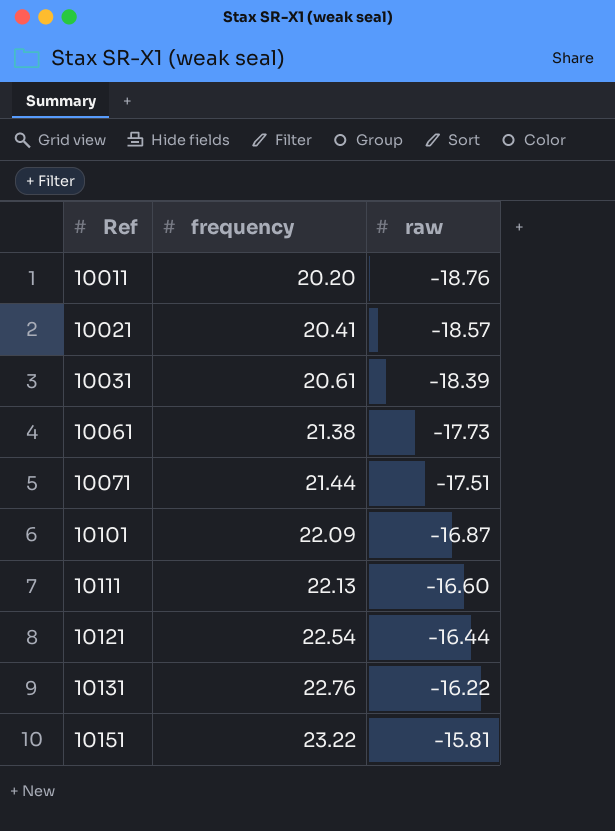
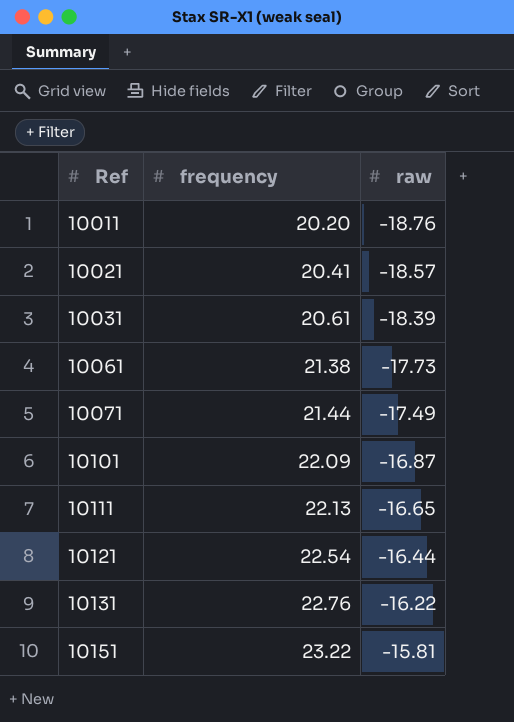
10071 | raw: -17.51 -> -17.49
10111 | raw: -16.60 -> -16.65

